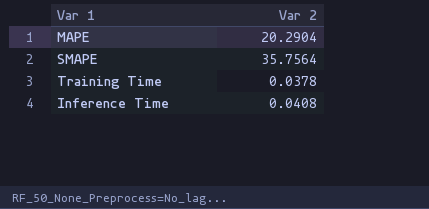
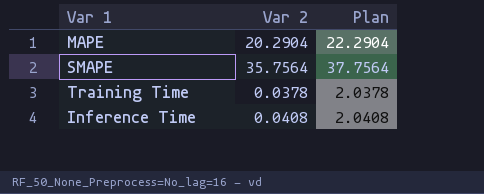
column Plan | formula: none -> [Var 2] + 2

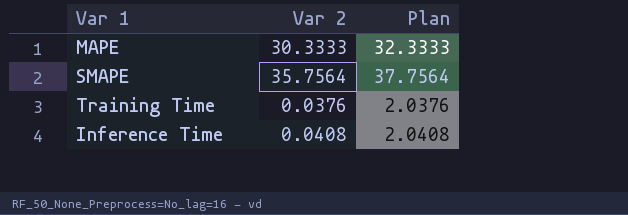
MAPE | Var 2: 20.2904 -> 30.3333
MAPE | Plan: 22.2904 -> 32.3333
Training Time | Var 2: 0.0378 -> 0.0376
Training Time | Plan: 2.0378 -> 2.0376

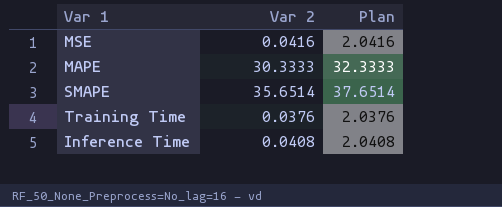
row MSE: none -> 0.0416 | 2.0416
SMAPE | Var 2: 35.7564 -> 35.6514
SMAPE | Plan: 37.7564 -> 37.6514

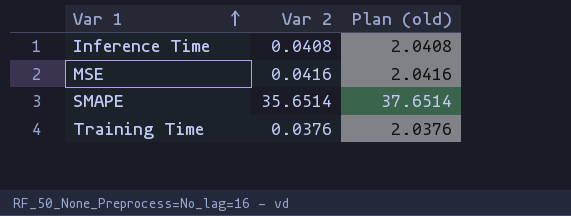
row order: none -> Var 1 ascending
column name: Plan -> Plan (old)
row MAPE: 30.3333 | 32.3333 -> none

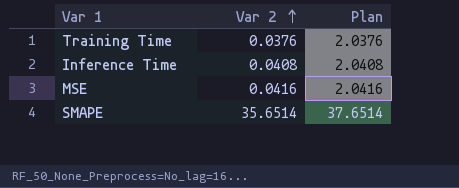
row order: Var 1 ascending -> Var 2 ascending
column name: Plan (old) -> Plan

